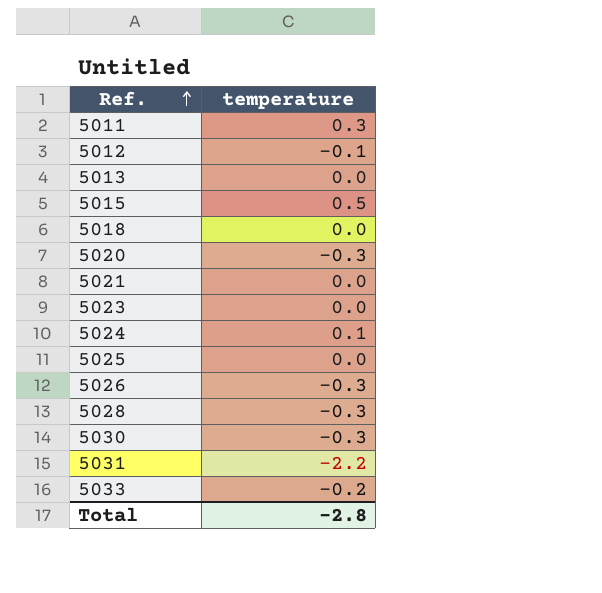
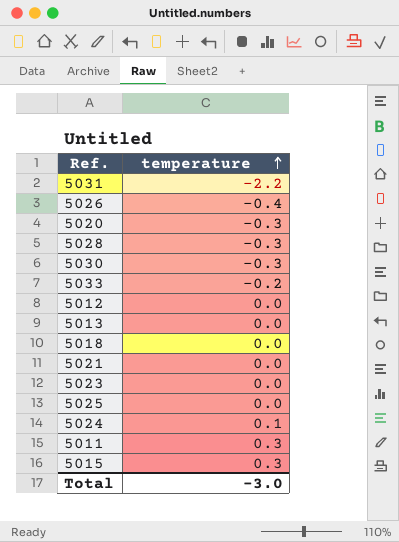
row order: Ref. ascending -> temperature ascending
5026 | temperature: -0.3 -> -0.4
5012 | temperature: -0.1 -> 0.0
5015 | temperature: 0.5 -> 0.3
Total | temperature: -2.8 -> -3.0

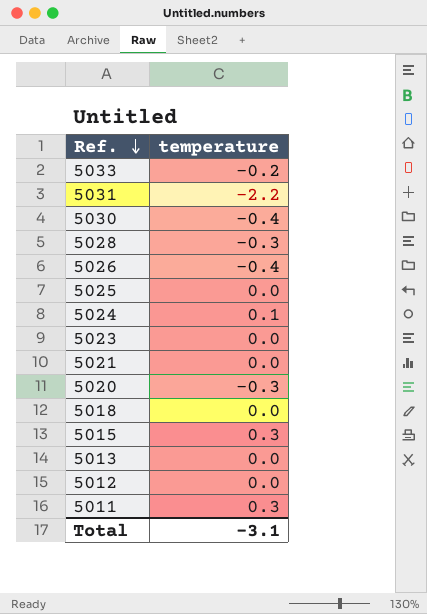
row order: temperature ascending -> Ref. descending
5030 | temperature: -0.3 -> -0.4
Total | temperature: -3.0 -> -3.1

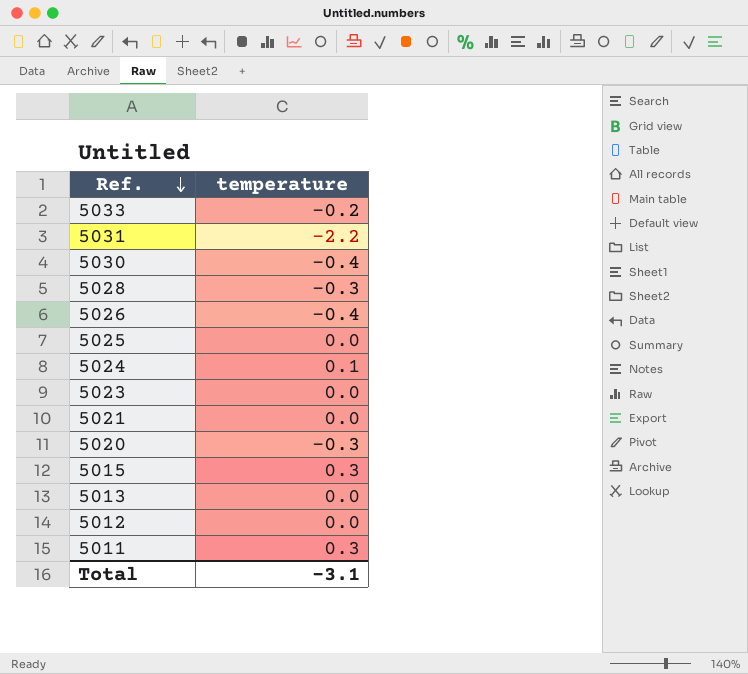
row 5018: 0.0 -> none

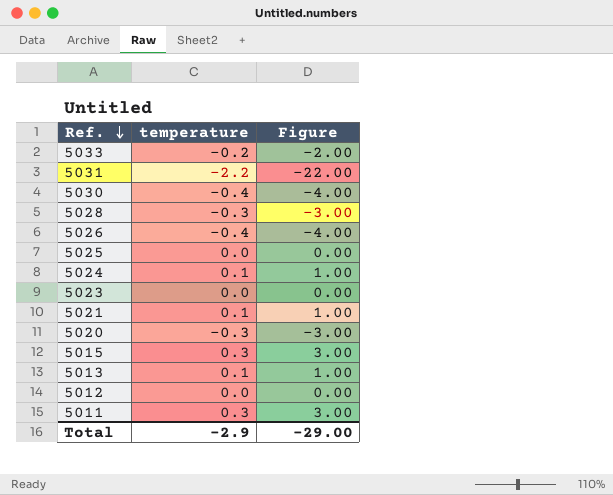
column Figure | formula: none -> [temperature] * 10
5021 | temperature: 0.0 -> 0.1
5013 | temperature: 0.0 -> 0.1
Total | temperature: -3.1 -> -2.9

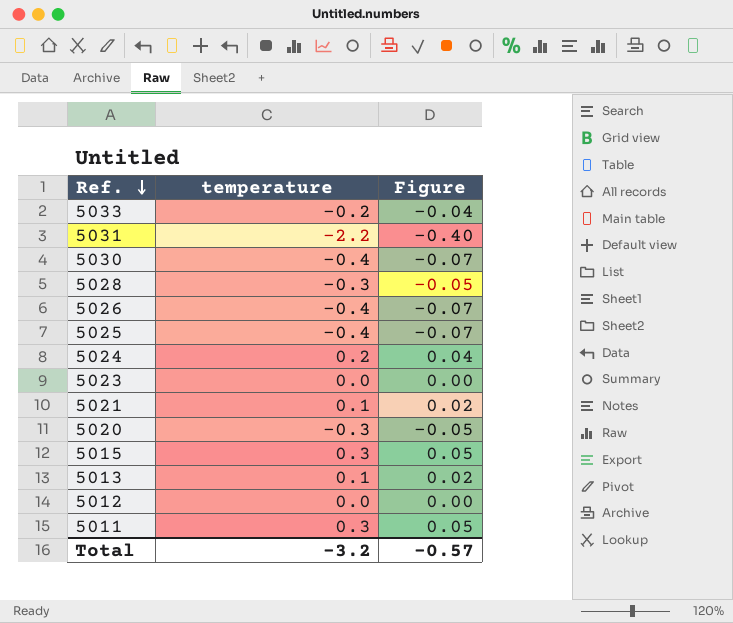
column Figure | formula: [temperature] * 10 -> [temperature] * 0.18
5025 | temperature: 0.0 -> -0.4
5024 | temperature: 0.1 -> 0.2
Total | temperature: -2.9 -> -3.2
Total | Figure: -29.00 -> -0.57

